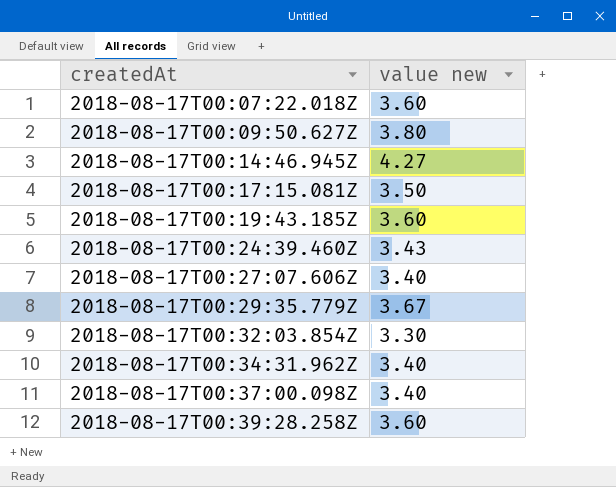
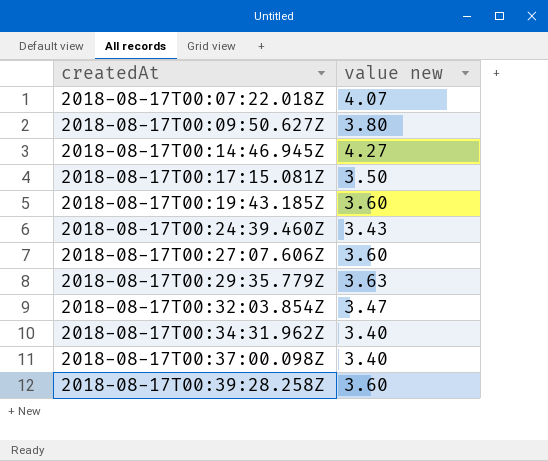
2018-08-17T00:07:22.018Z | value new: 3.60 -> 4.07
2018-08-17T00:27:07.606Z | value new: 3.40 -> 3.60
2018-08-17T00:29:35.779Z | value new: 3.67 -> 3.63
2018-08-17T00:32:03.854Z | value new: 3.30 -> 3.47

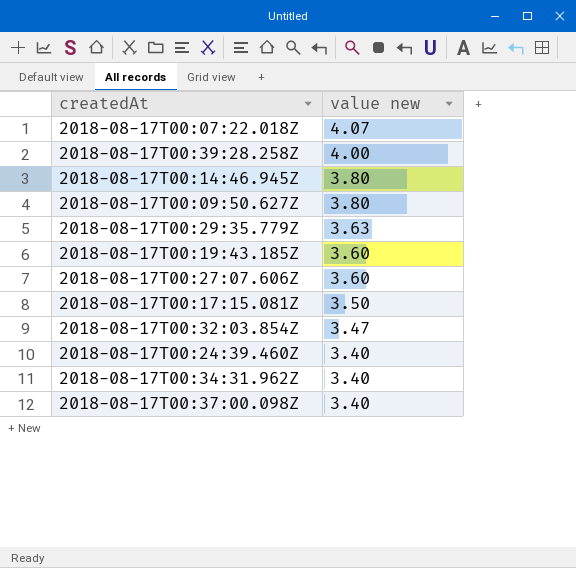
row order: createdAt ascending -> value new descending
2018-08-17T00:39:28.258Z | value new: 3.60 -> 4.00
2018-08-17T00:14:46.945Z | value new: 4.27 -> 3.80
2018-08-17T00:24:39.460Z | value new: 3.43 -> 3.40

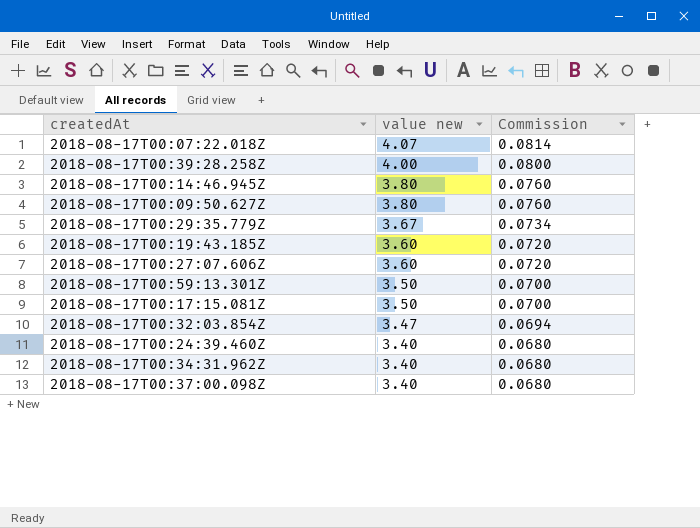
column Commission | formula: none -> [value new] * 0.02
2018-08-17T00:29:35.779Z | value new: 3.63 -> 3.67
row 2018-08-17T00:59:13.301Z: none -> 3.50 | 0.0700

